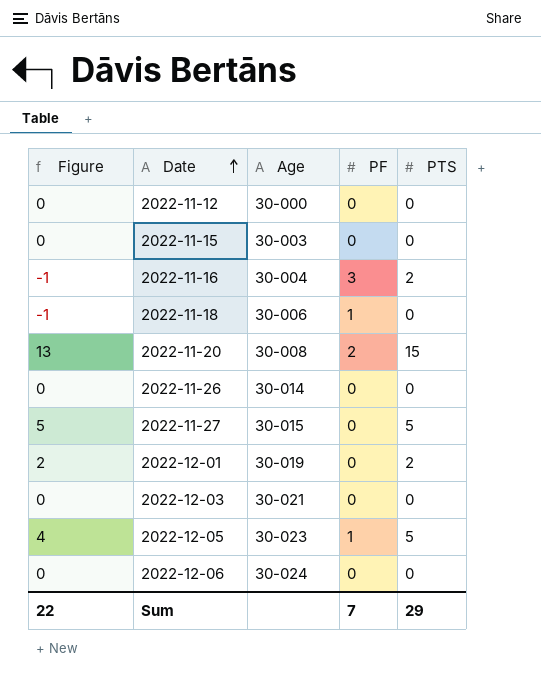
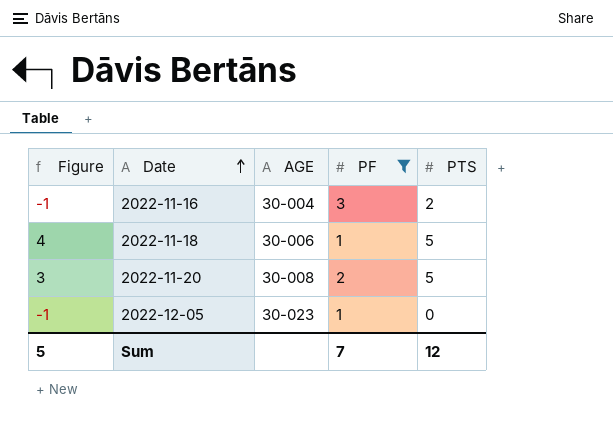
filter: none -> PF != 0
column name: Age -> AGE
2022-11-18 | Figure: -1 -> 4
2022-11-18 | PTS: 0 -> 5
2022-11-20 | Figure: 13 -> 3
2022-11-20 | PTS: 15 -> 5
2022-12-05 | Figure: 4 -> -1
2022-12-05 | PTS: 5 -> 0
Sum | Figure: 22 -> 5
Sum | PTS: 29 -> 12

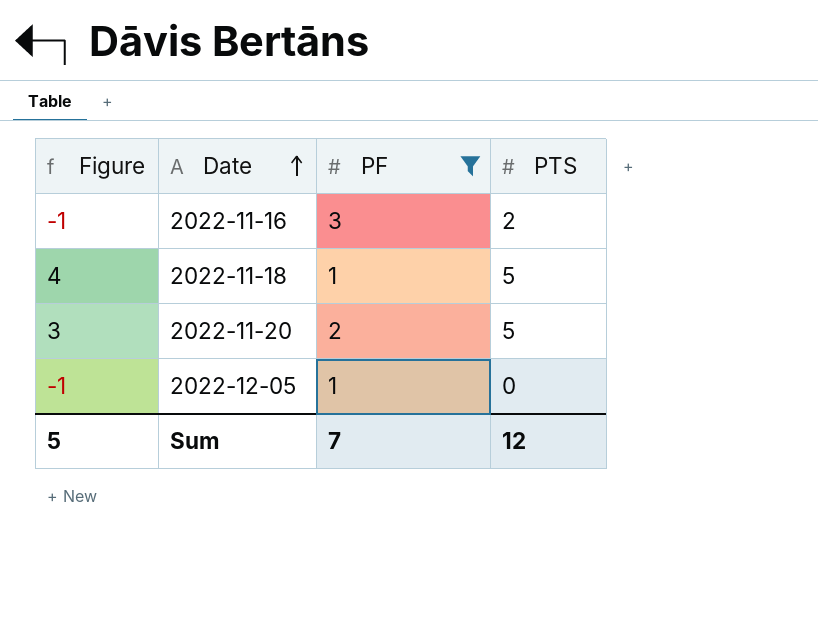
column AGE | position: 3 -> none

